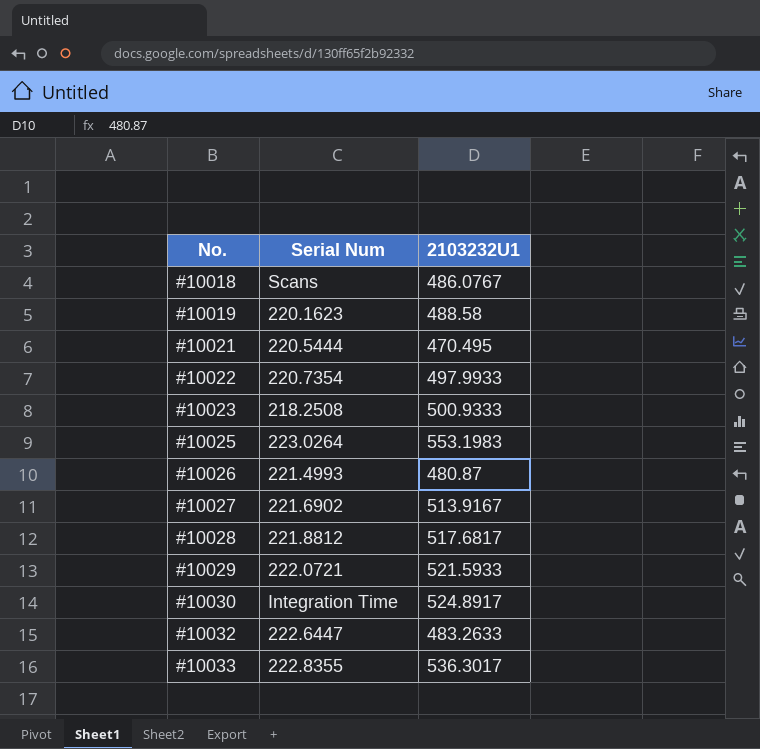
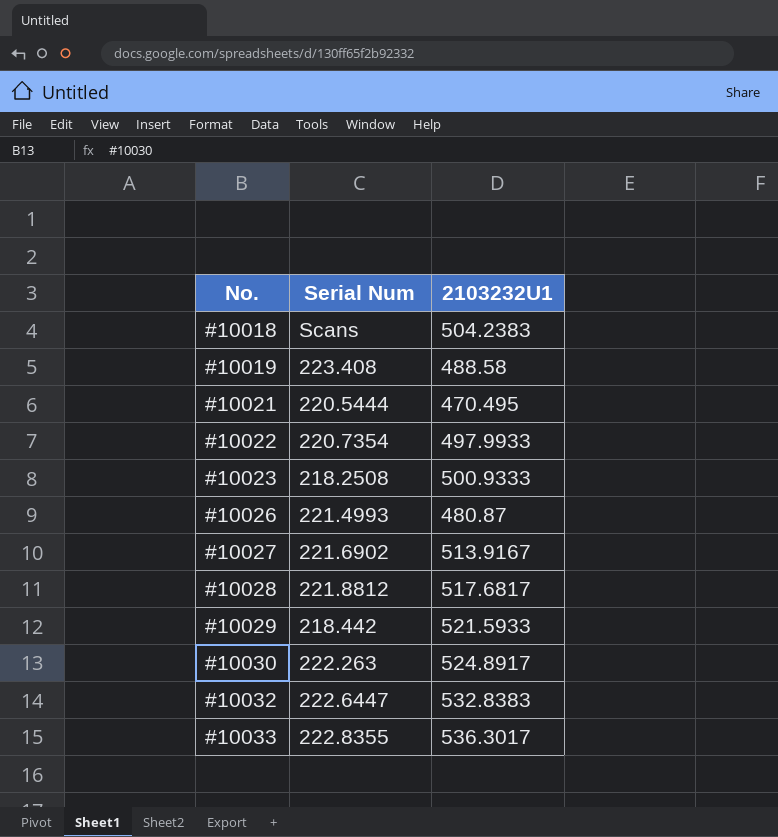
row #10025: 223.0264 | 553.1983 -> none
#10018 | 2103232U1: 486.0767 -> 504.2383
#10019 | Serial Num: 220.1623 -> 223.408
#10029 | Serial Num: 222.0721 -> 218.442
#10030 | Serial Num: Integration Time -> 222.263
#10032 | 2103232U1: 483.2633 -> 532.8383

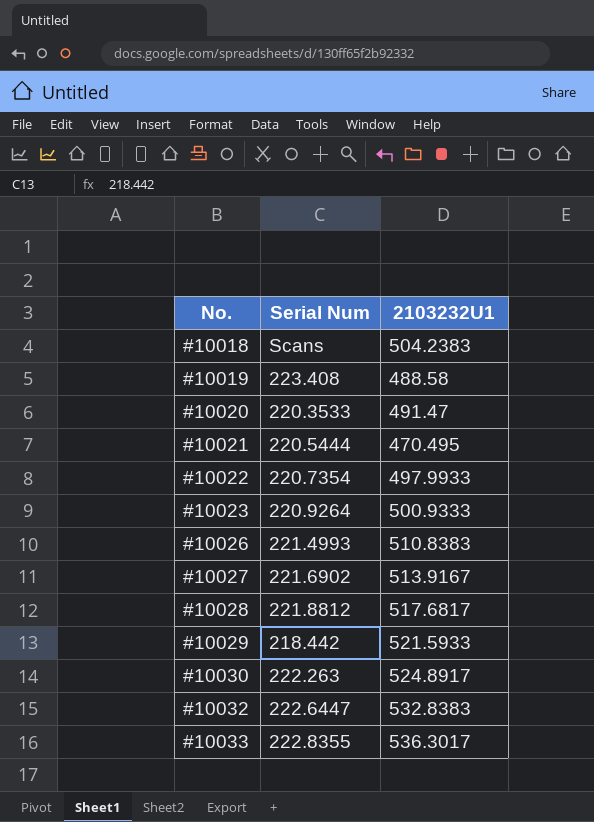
row #10020: none -> 220.3533 | 491.47
#10023 | Serial Num: 218.2508 -> 220.9264
#10026 | 2103232U1: 480.87 -> 510.8383

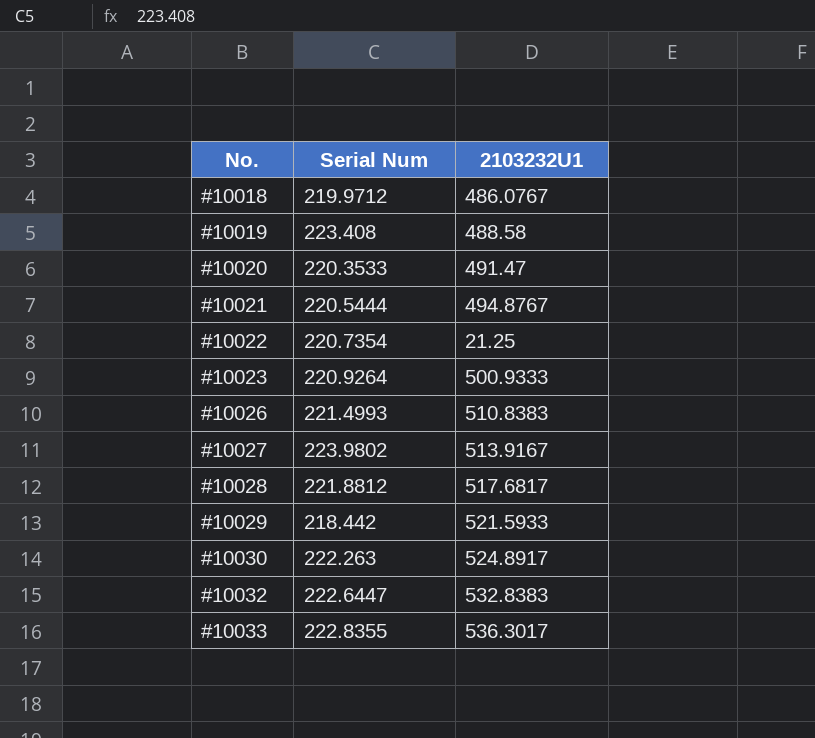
#10018 | Serial Num: Scans -> 219.9712
#10018 | 2103232U1: 504.2383 -> 486.0767
#10021 | 2103232U1: 470.495 -> 494.8767
#10022 | 2103232U1: 497.9933 -> 21.25
#10027 | Serial Num: 221.6902 -> 223.9802

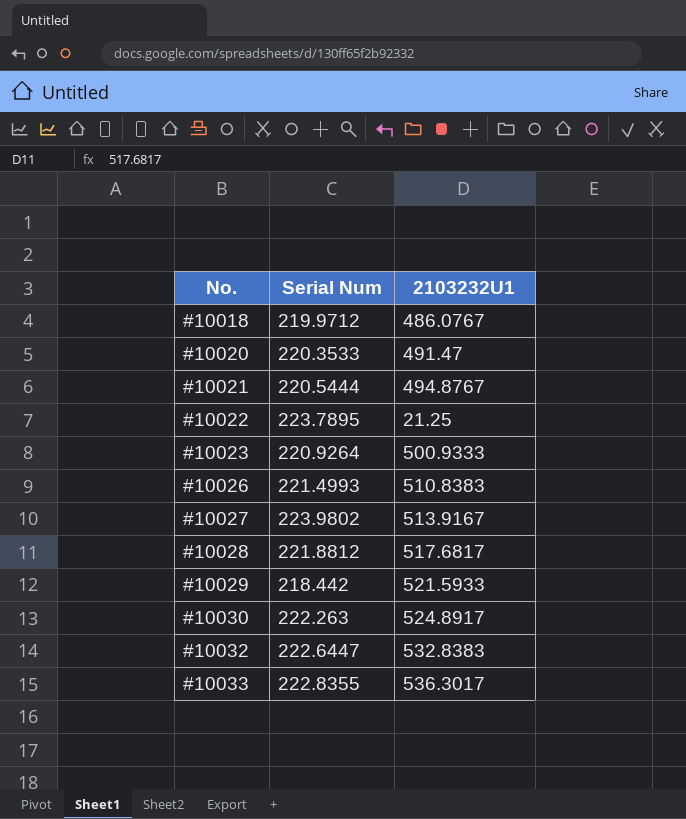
row #10019: 223.408 | 488.58 -> none
#10022 | Serial Num: 220.7354 -> 223.7895

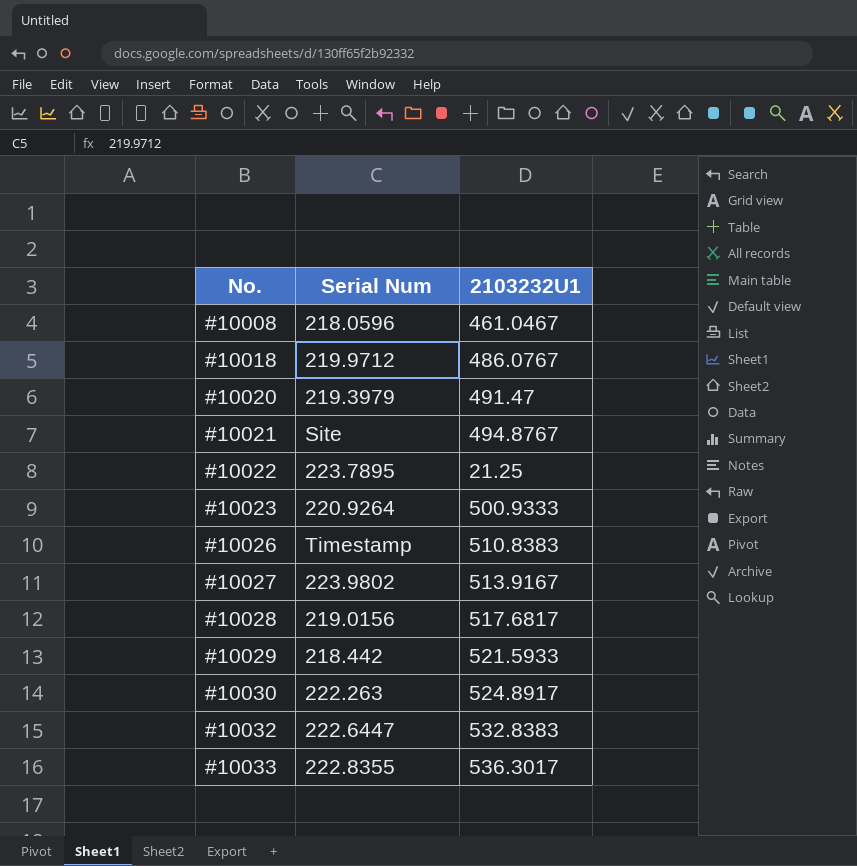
row #10008: none -> 218.0596 | 461.0467
#10020 | Serial Num: 220.3533 -> 219.3979
#10021 | Serial Num: 220.5444 -> Site
#10026 | Serial Num: 221.4993 -> Timestamp
#10028 | Serial Num: 221.8812 -> 219.0156

